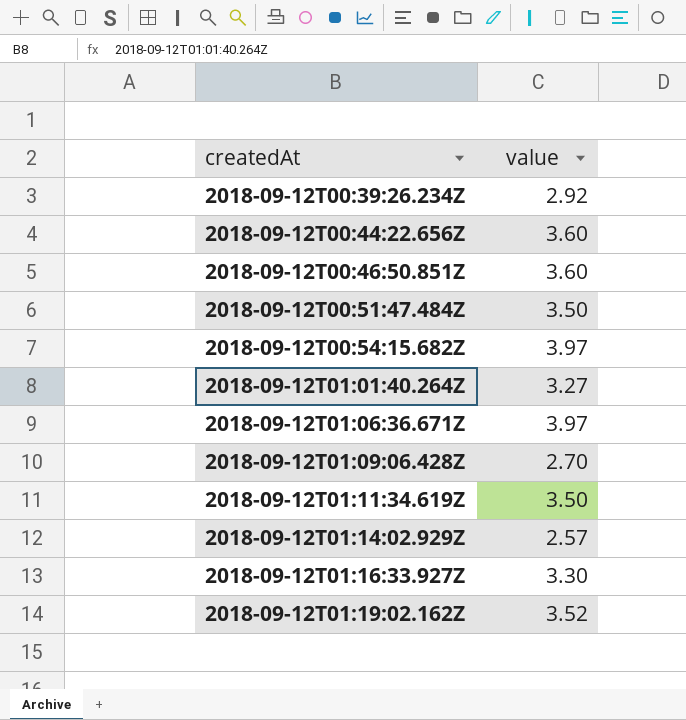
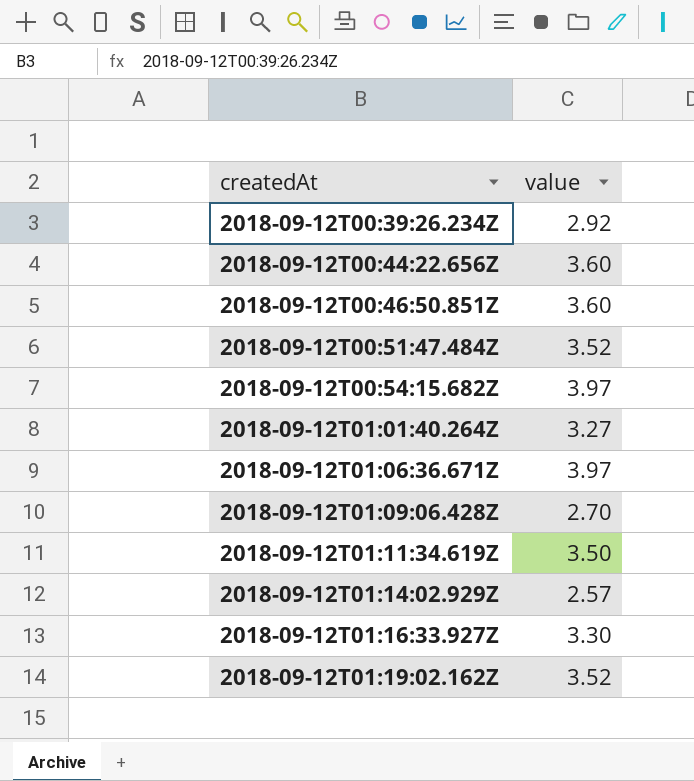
2018-09-12T00:51:47.484Z | value: 3.50 -> 3.52

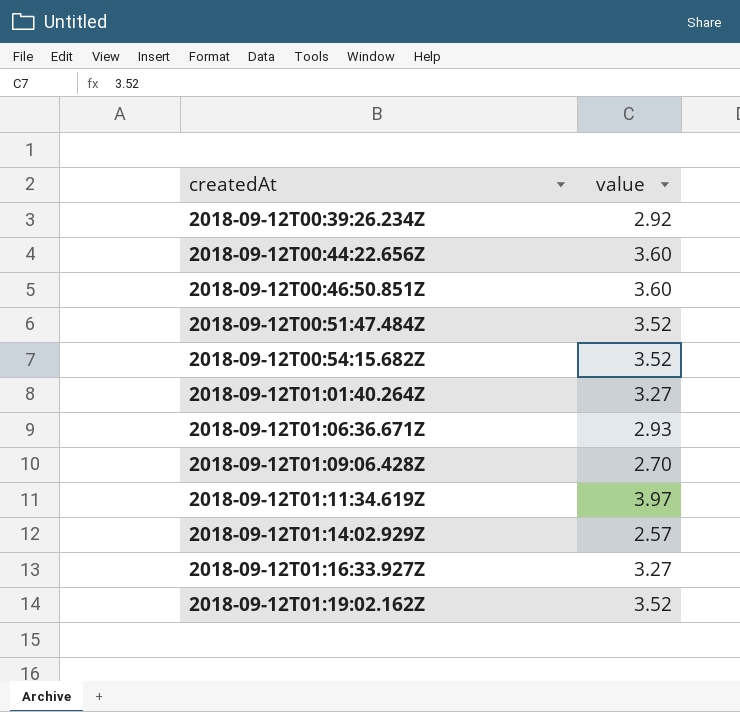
2018-09-12T00:54:15.682Z | value: 3.97 -> 3.52
2018-09-12T01:06:36.671Z | value: 3.97 -> 2.93
2018-09-12T01:11:34.619Z | value: 3.50 -> 3.97
2018-09-12T01:16:33.927Z | value: 3.30 -> 3.27

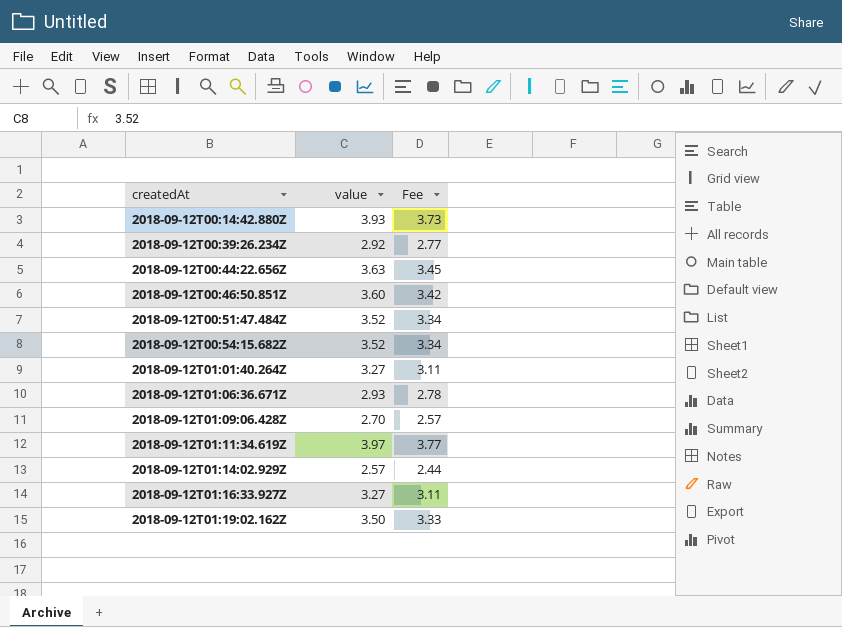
column Fee | formula: none -> [value] * 0.95
row 2018-09-12T00:14:42.880Z: none -> 3.93 | 3.73
2018-09-12T00:44:22.656Z | value: 3.60 -> 3.63
2018-09-12T01:19:02.162Z | value: 3.52 -> 3.50

